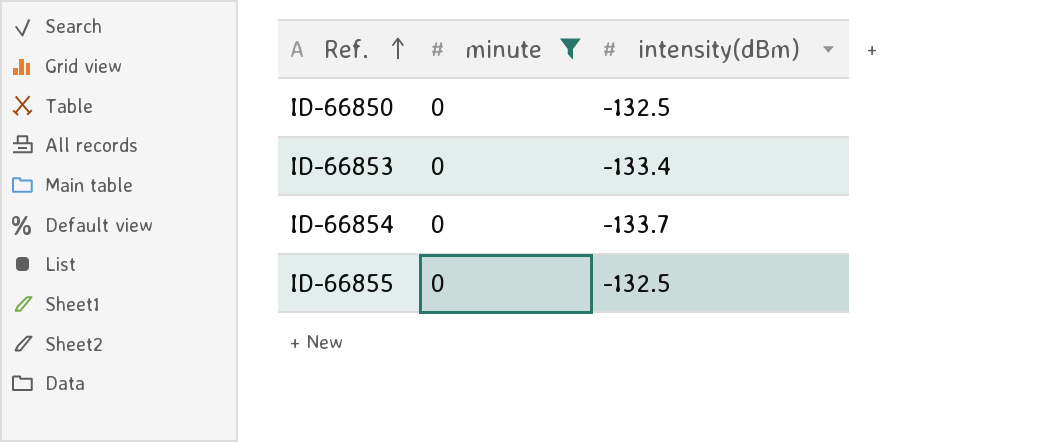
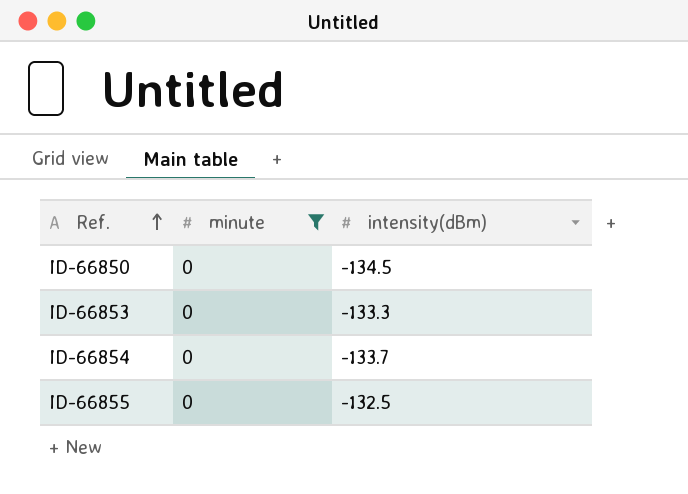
ID-66850 | intensity(dBm): -132.5 -> -134.5
ID-66853 | intensity(dBm): -133.4 -> -133.3

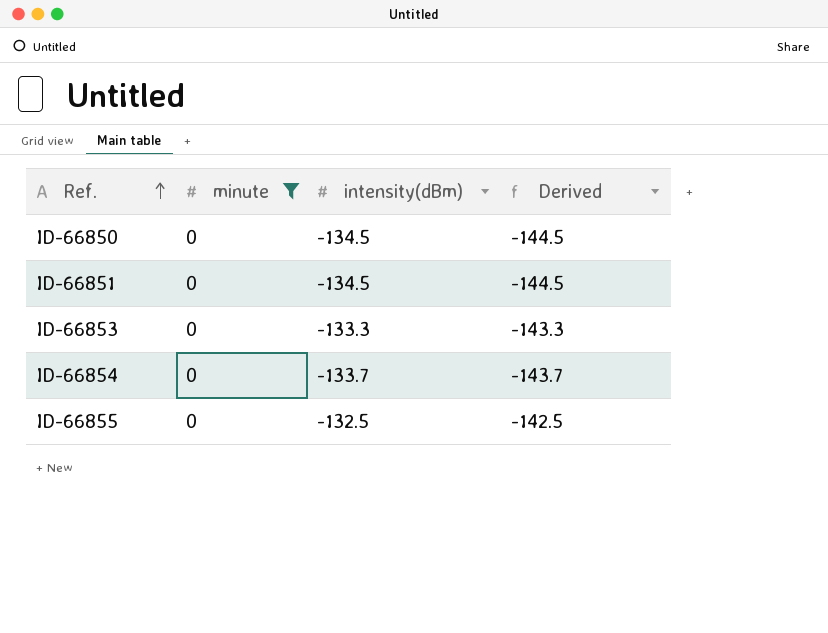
column Derived | formula: none -> [intensity(dBm)] - 10
row ID-66851: none -> 0 | -134.5 | -144.5

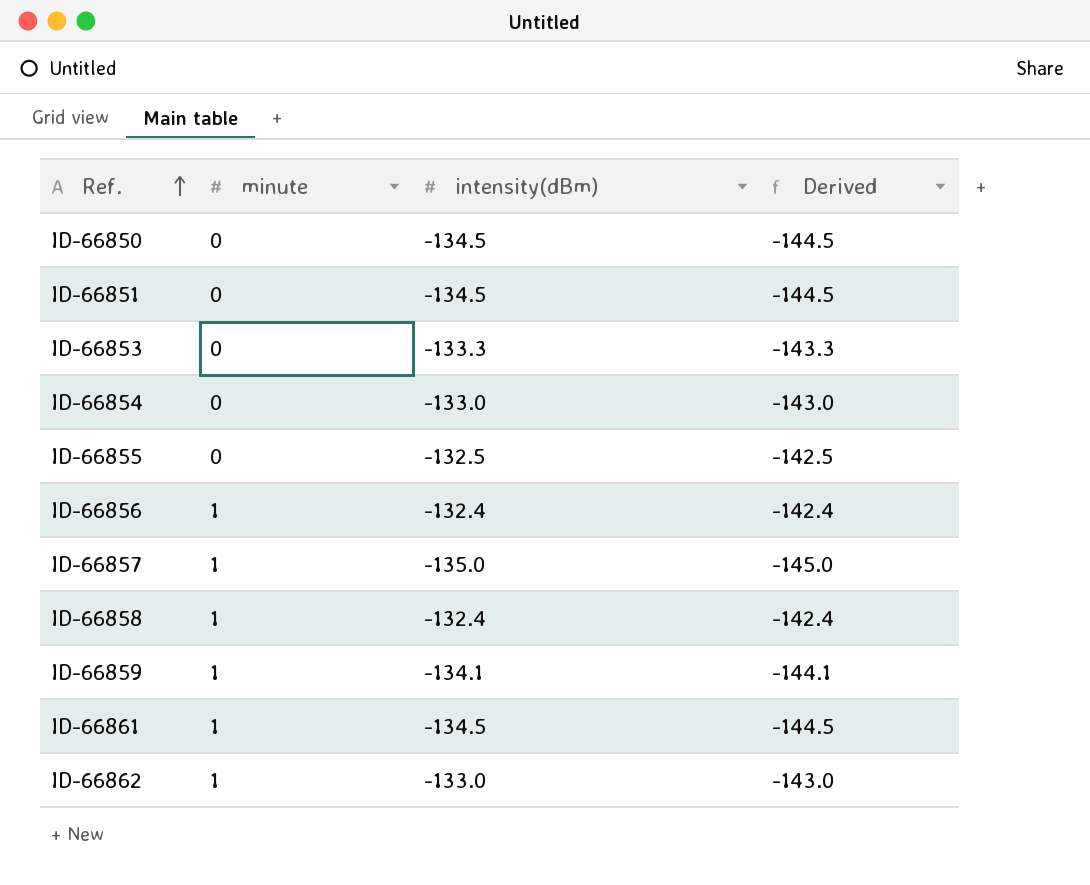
filter: minute = 0 -> none
ID-66854 | intensity(dBm): -133.7 -> -133.0
ID-66854 | Derived: -143.7 -> -143.0

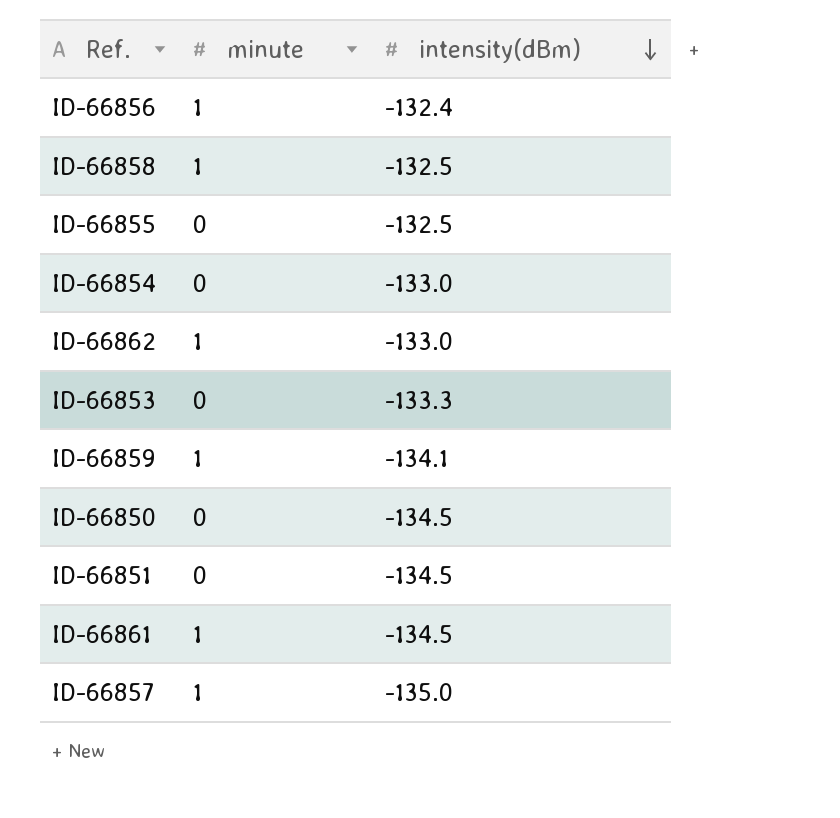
row order: Ref. ascending -> intensity(dBm) descending
column Derived | formula: [intensity(dBm)] - 10 -> none
ID-66858 | intensity(dBm): -132.4 -> -132.5

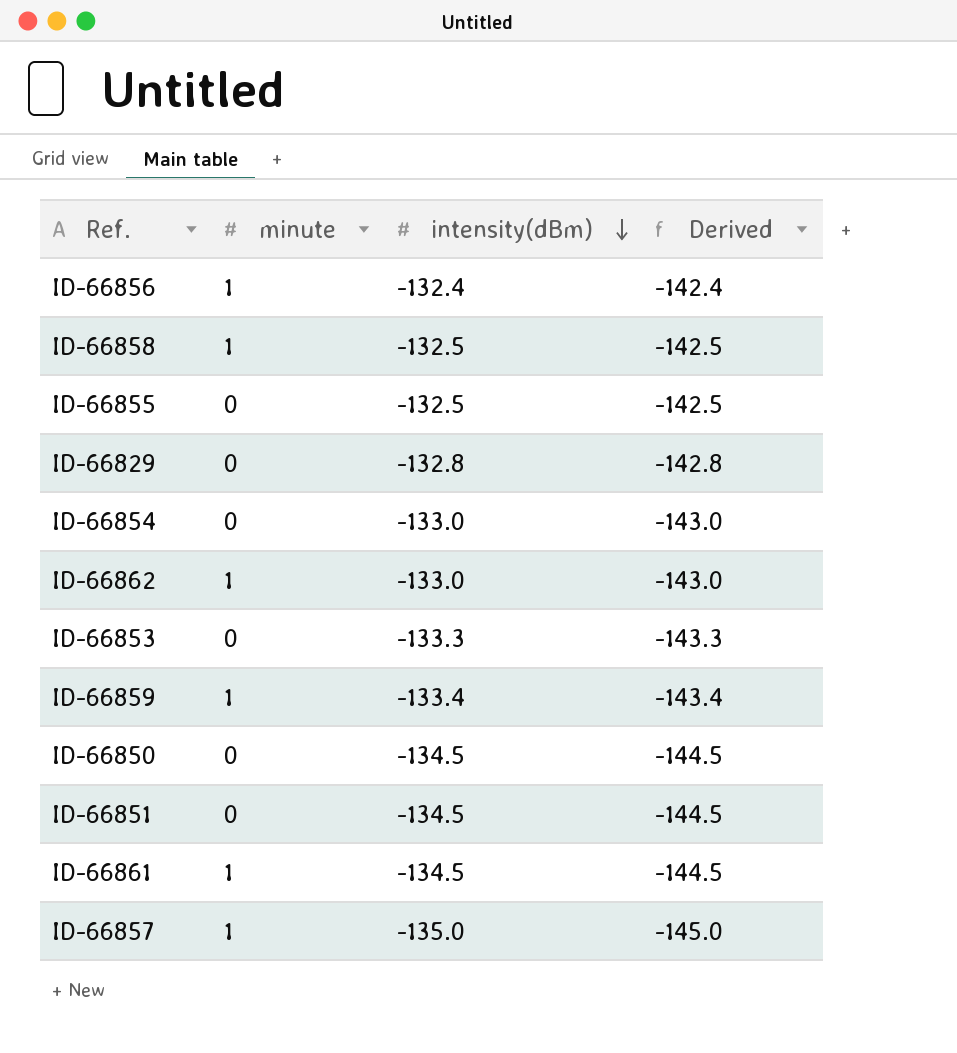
column Derived | formula: none -> [intensity(dBm)] - 10
row ID-66829: none -> 0 | -132.8 | -142.8
ID-66859 | intensity(dBm): -134.1 -> -133.4

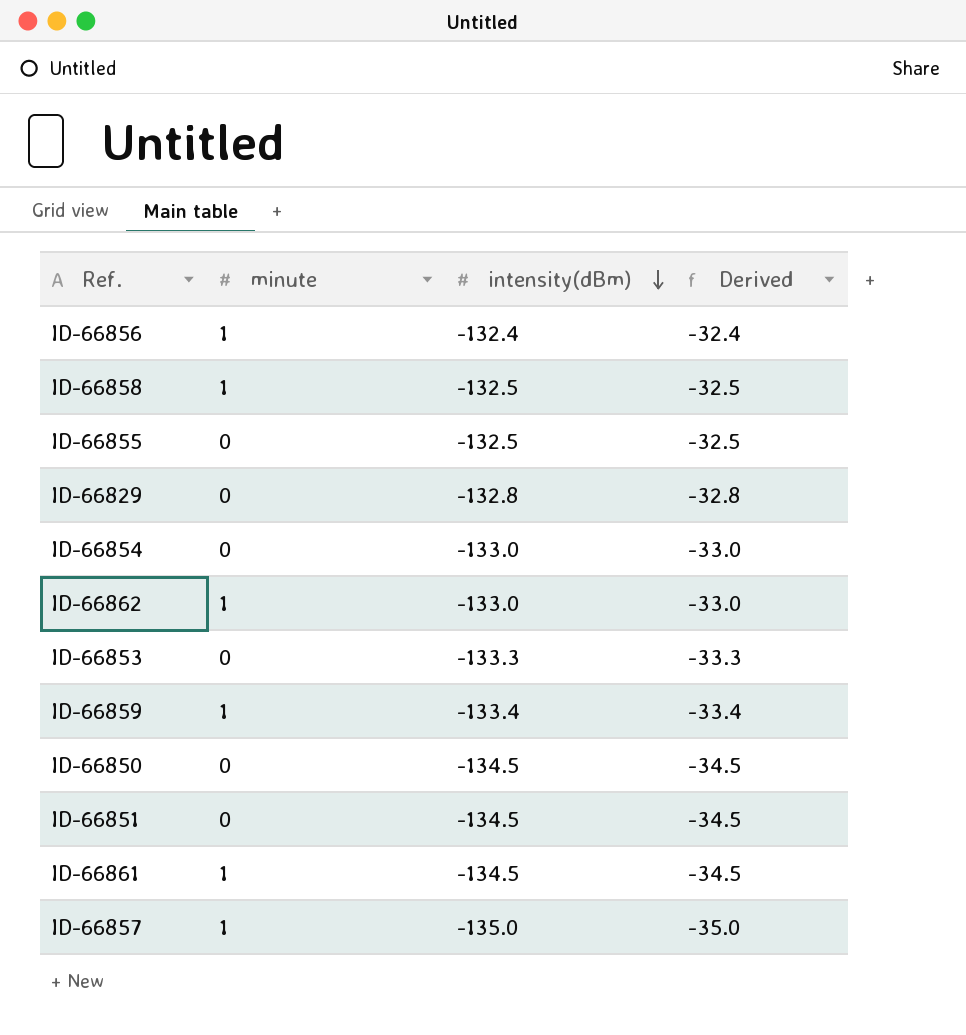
column Derived | formula: [intensity(dBm)] - 10 -> [intensity(dBm)] + 100

